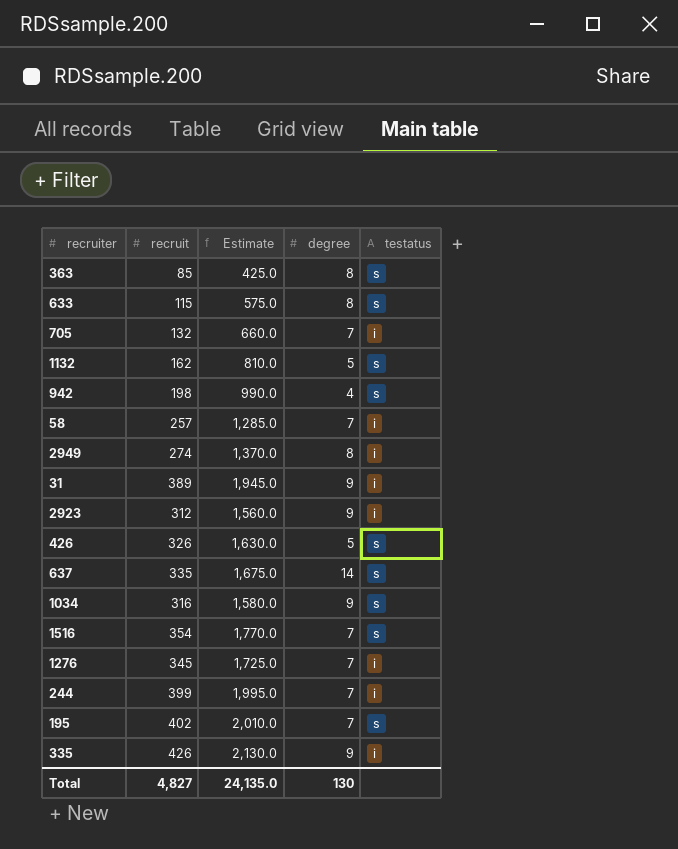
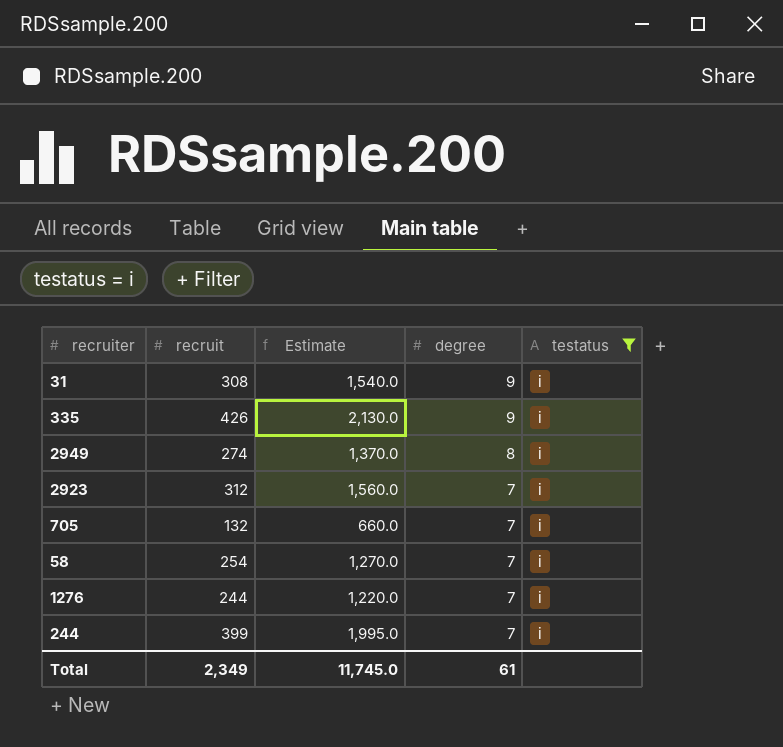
filter: none -> testatus = i
row order: none -> degree descending
31 | recruit: 389 -> 308
31 | Estimate: 1,945.0 -> 1,540.0
2923 | degree: 9 -> 7
58 | recruit: 257 -> 254
58 | Estimate: 1,285.0 -> 1,270.0
1276 | recruit: 345 -> 244
1276 | Estimate: 1,725.0 -> 1,220.0
Total | recruit: 4,827 -> 2,349
Total | Estimate: 24,135.0 -> 11,745.0
Total | degree: 130 -> 61

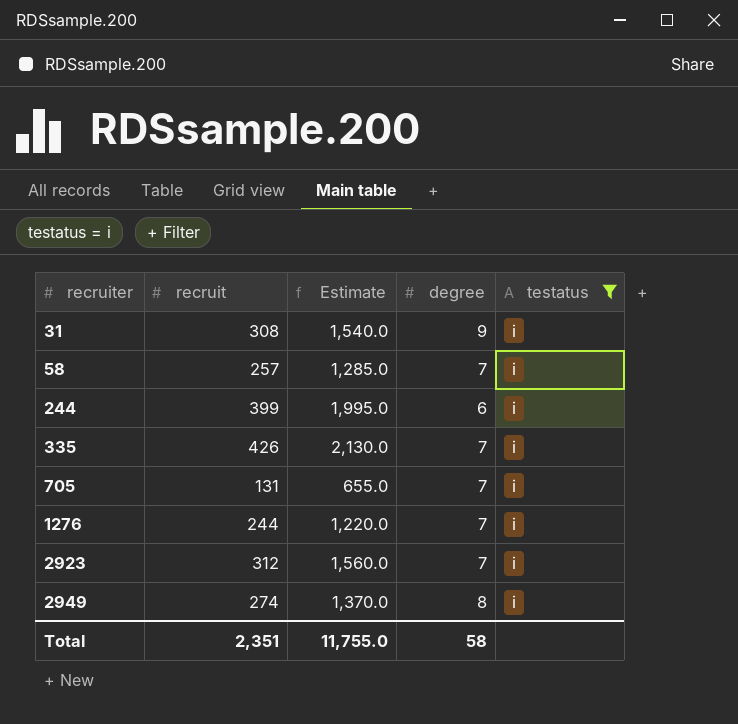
row order: degree descending -> recruiter ascending
58 | recruit: 254 -> 257
58 | Estimate: 1,270.0 -> 1,285.0
244 | degree: 7 -> 6
335 | degree: 9 -> 7
705 | recruit: 132 -> 131
705 | Estimate: 660.0 -> 655.0
Total | recruit: 2,349 -> 2,351
Total | Estimate: 11,745.0 -> 11,755.0
Total | degree: 61 -> 58

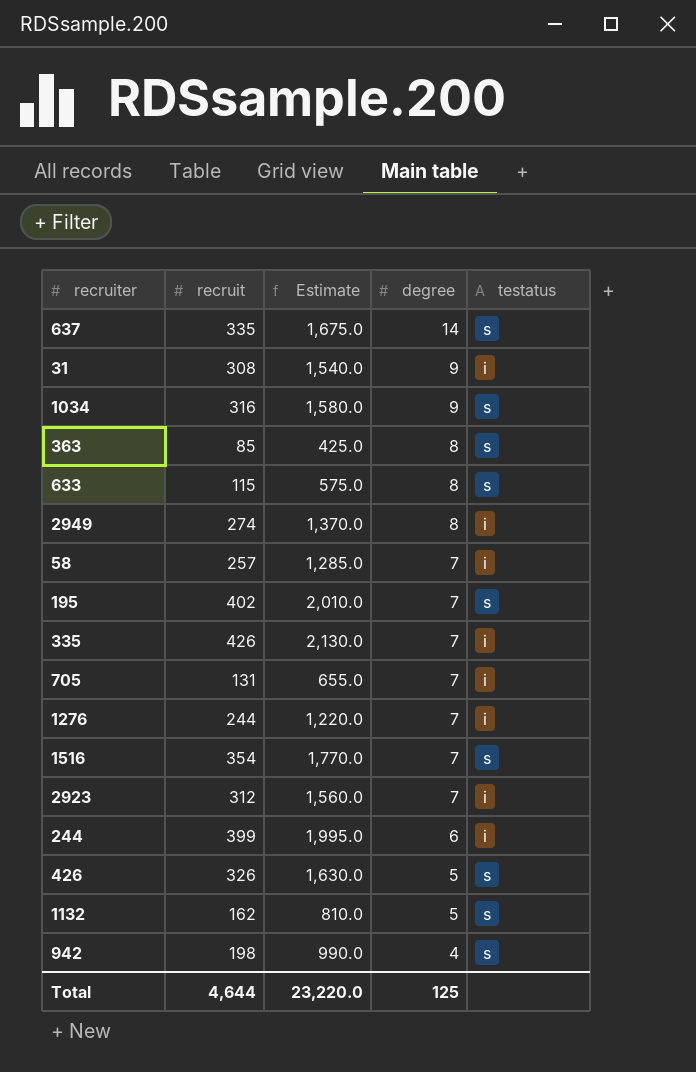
filter: testatus = i -> none
row order: recruiter ascending -> degree descending
Total | recruit: 2,351 -> 4,644
Total | Estimate: 11,755.0 -> 23,220.0
Total | degree: 58 -> 125

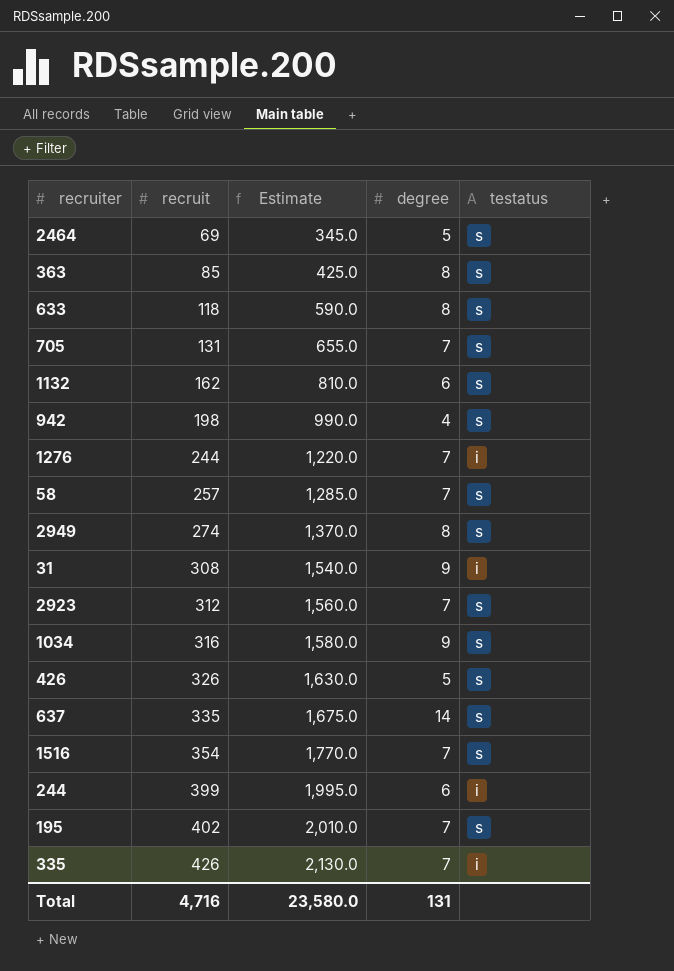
row order: degree descending -> recruit ascending
row 2464: none -> 69 | 345.0 | 5 | s
633 | recruit: 115 -> 118
633 | Estimate: 575.0 -> 590.0
705 | testatus: i -> s
1132 | degree: 5 -> 6
58 | testatus: i -> s
2949 | testatus: i -> s
2923 | testatus: i -> s
Total | recruit: 4,644 -> 4,716
Total | Estimate: 23,220.0 -> 23,580.0
Total | degree: 125 -> 131

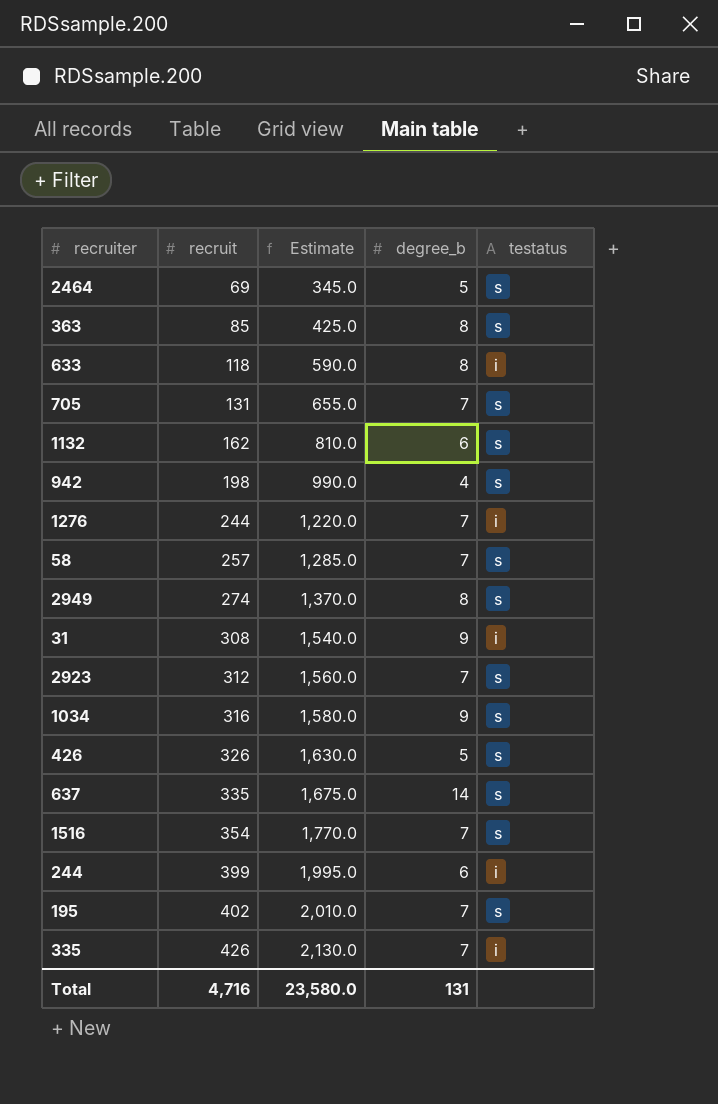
column name: degree -> degree_b
633 | testatus: s -> i

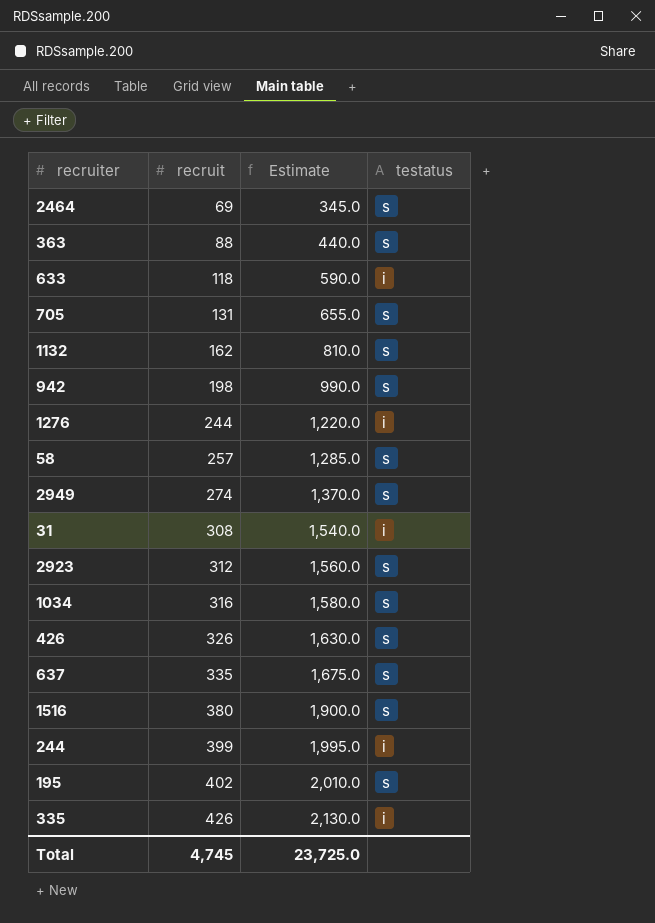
column degree_b | position: 4 -> none
363 | recruit: 85 -> 88
363 | Estimate: 425.0 -> 440.0
1516 | recruit: 354 -> 380
1516 | Estimate: 1,770.0 -> 1,900.0
Total | recruit: 4,716 -> 4,745
Total | Estimate: 23,580.0 -> 23,725.0

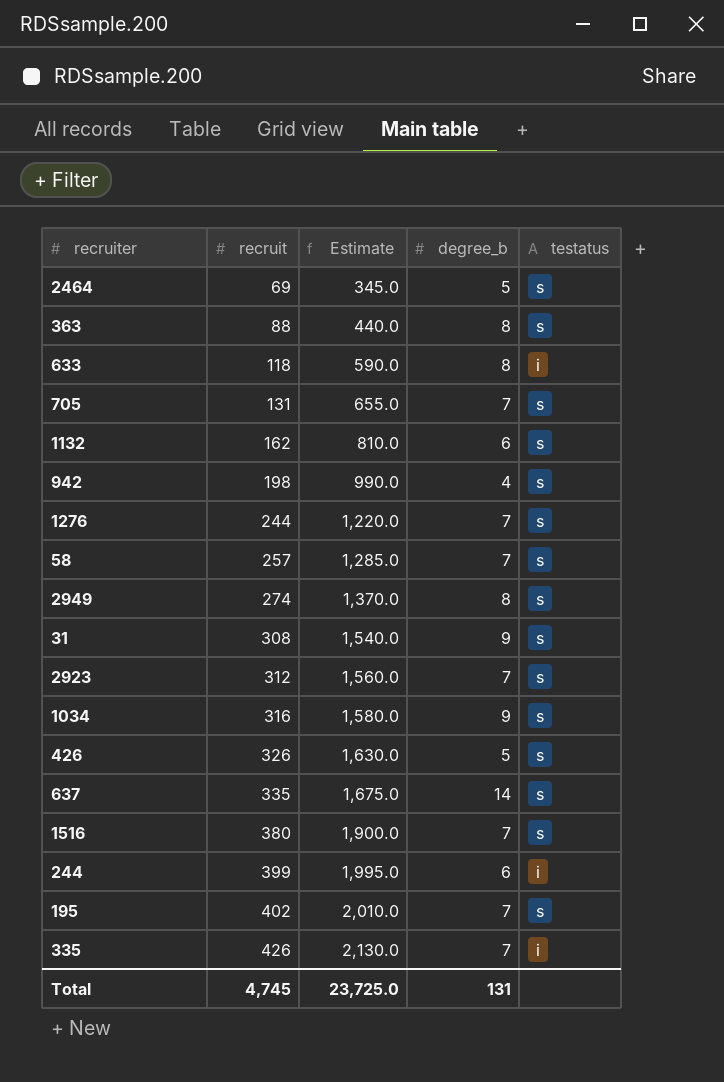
column degree_b | position: none -> 4
1276 | testatus: i -> s
31 | testatus: i -> s

